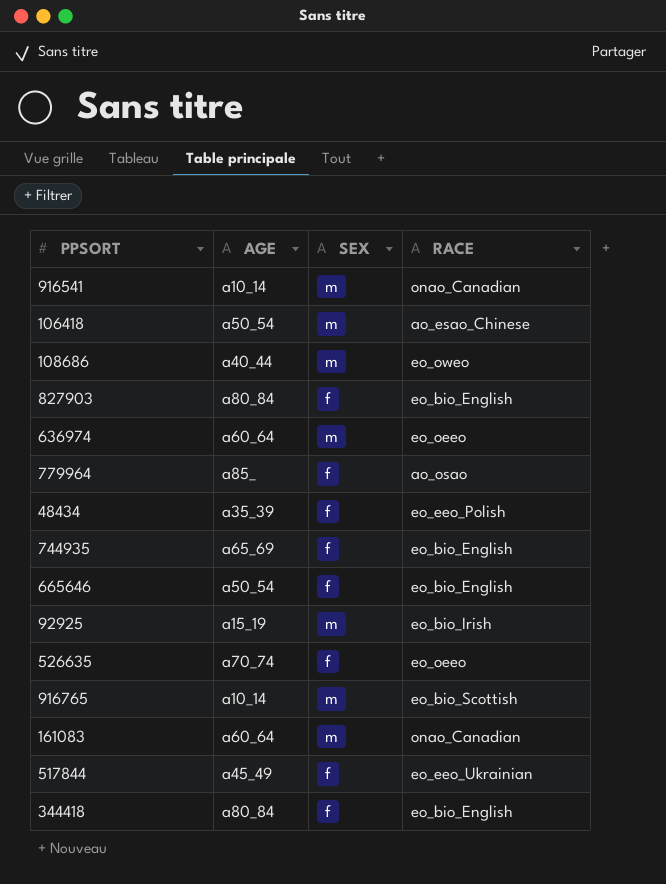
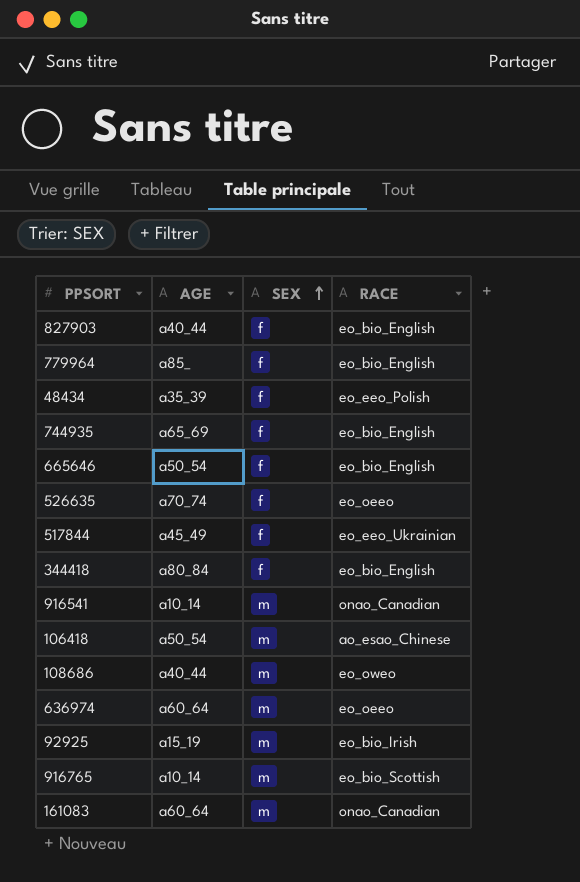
row order: none -> SEX ascending
827903 | AGE: a80_84 -> a40_44
779964 | RACE: ao_osao -> eo_bio_English

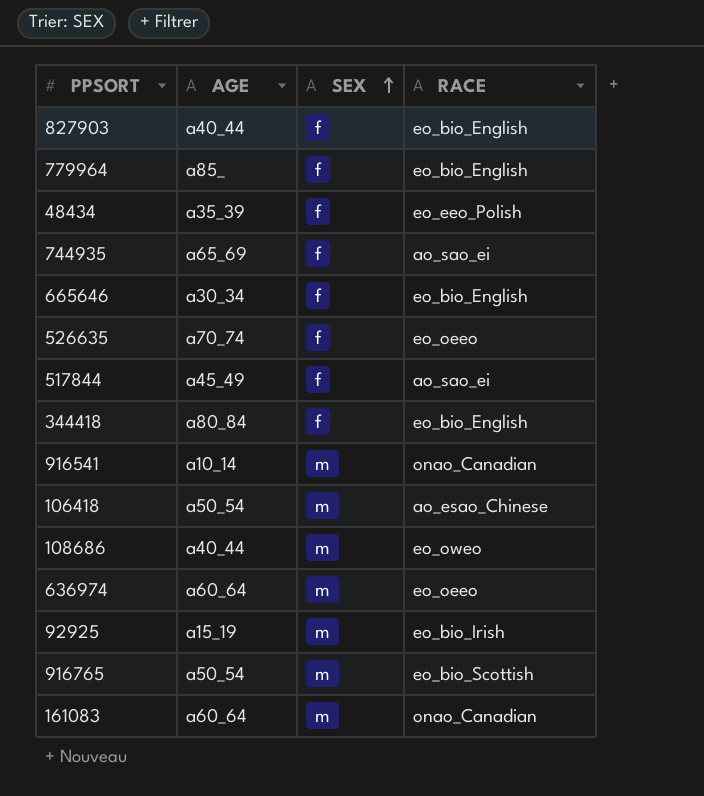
744935 | RACE: eo_bio_English -> ao_sao_ei
665646 | AGE: a50_54 -> a30_34
517844 | RACE: eo_eeo_Ukrainian -> ao_sao_ei
916765 | AGE: a10_14 -> a50_54

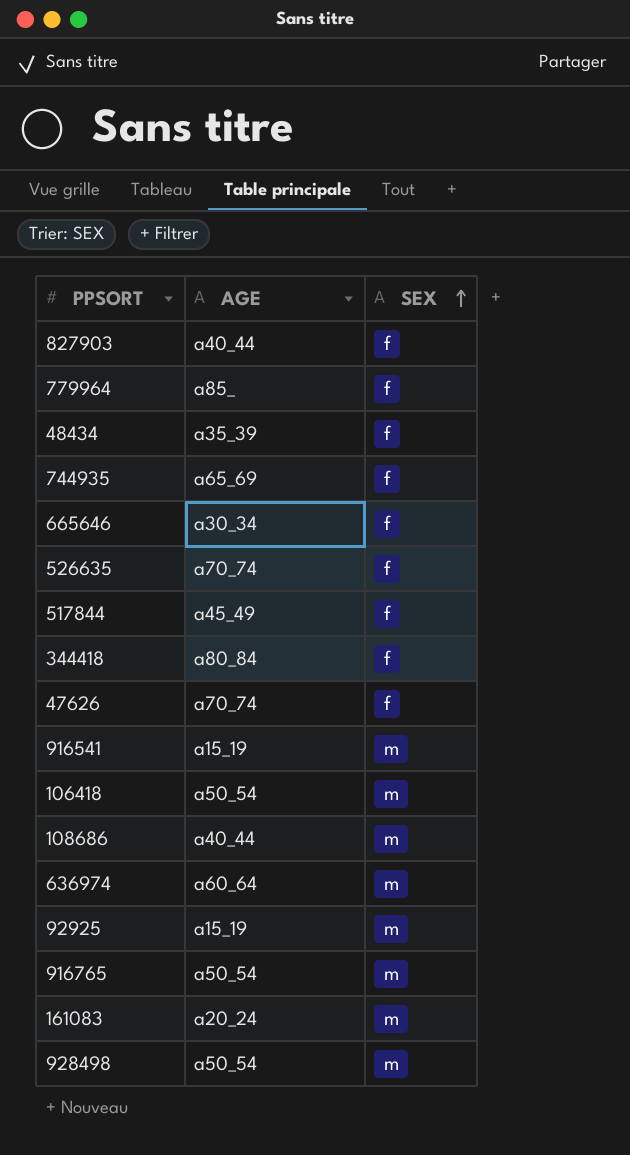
column RACE | position: 4 -> none
row 47626: none -> a70_74 | f
916541 | AGE: a10_14 -> a15_19
161083 | AGE: a60_64 -> a20_24
row 928498: none -> a50_54 | m

